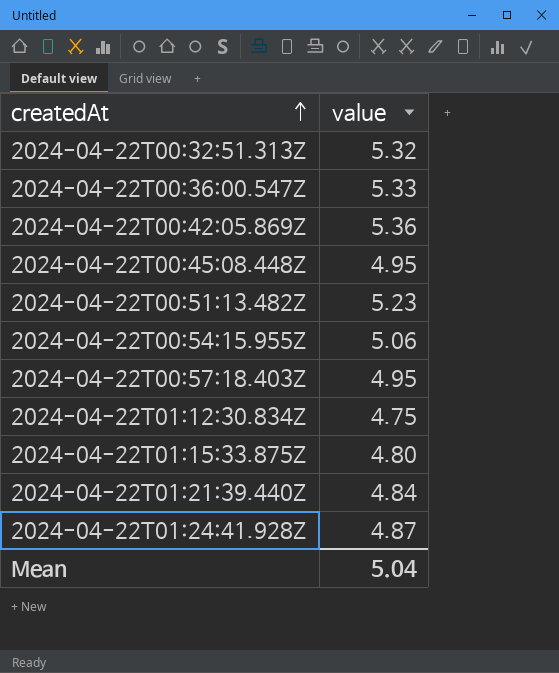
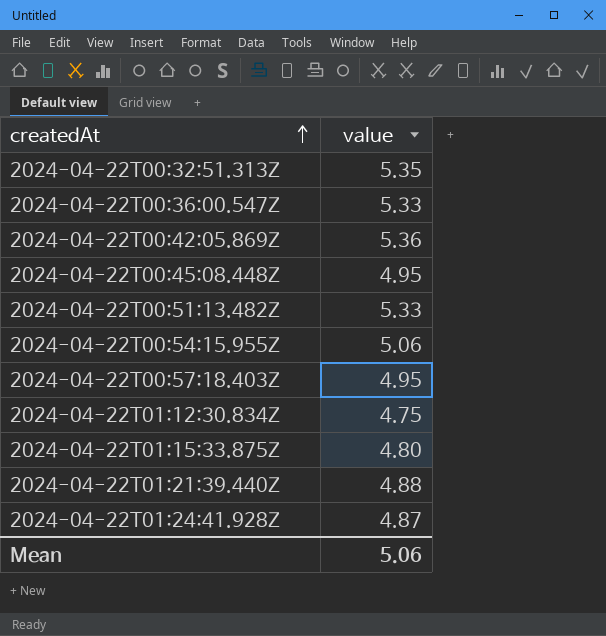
2024-04-22T00:32:51.313Z | value: 5.32 -> 5.35
2024-04-22T00:51:13.482Z | value: 5.23 -> 5.33
2024-04-22T01:21:39.440Z | value: 4.84 -> 4.88
Mean | value: 5.04 -> 5.06

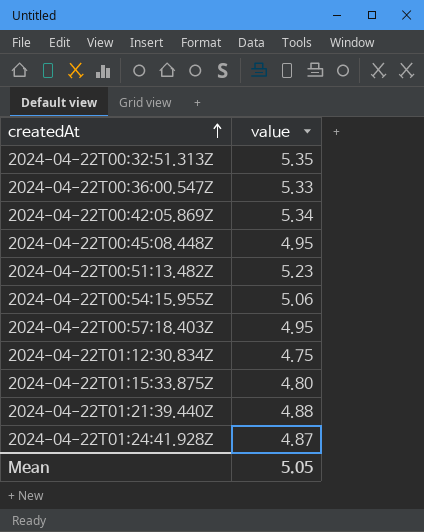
2024-04-22T00:42:05.869Z | value: 5.36 -> 5.34
2024-04-22T00:51:13.482Z | value: 5.33 -> 5.23
Mean | value: 5.06 -> 5.05

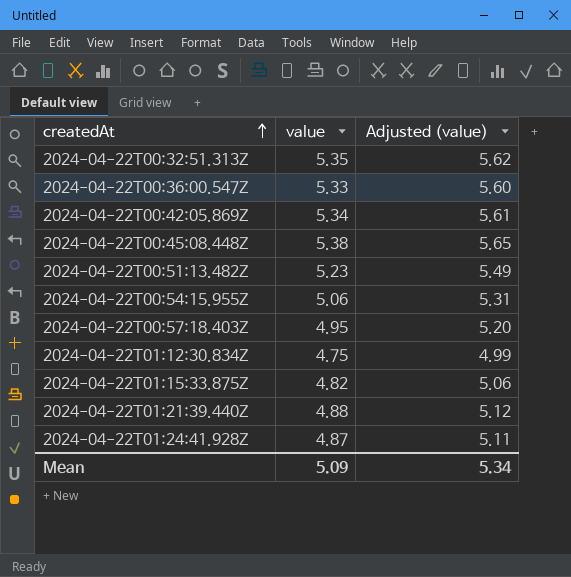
column Adjusted (value) | formula: none -> [value] * 1.05
2024-04-22T00:45:08.448Z | value: 4.95 -> 5.38
2024-04-22T01:15:33.875Z | value: 4.80 -> 4.82
Mean | value: 5.05 -> 5.09

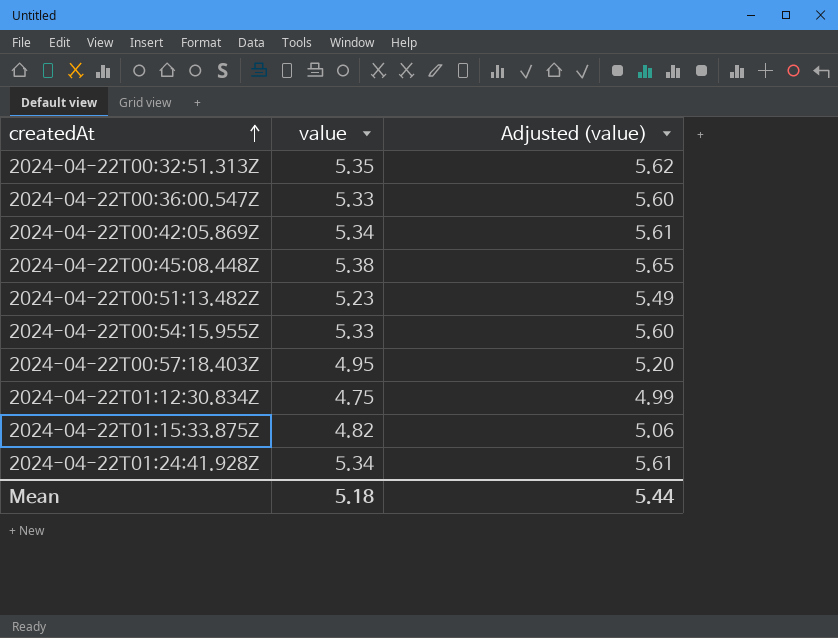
row 2024-04-22T01:21:39.440Z: 4.88 | 5.12 -> none
2024-04-22T00:54:15.955Z | value: 5.06 -> 5.33
2024-04-22T00:54:15.955Z | Adjusted (value): 5.31 -> 5.60
2024-04-22T01:24:41.928Z | value: 4.87 -> 5.34
2024-04-22T01:24:41.928Z | Adjusted (value): 5.11 -> 5.61
Mean | value: 5.09 -> 5.18
Mean | Adjusted (value): 5.34 -> 5.44

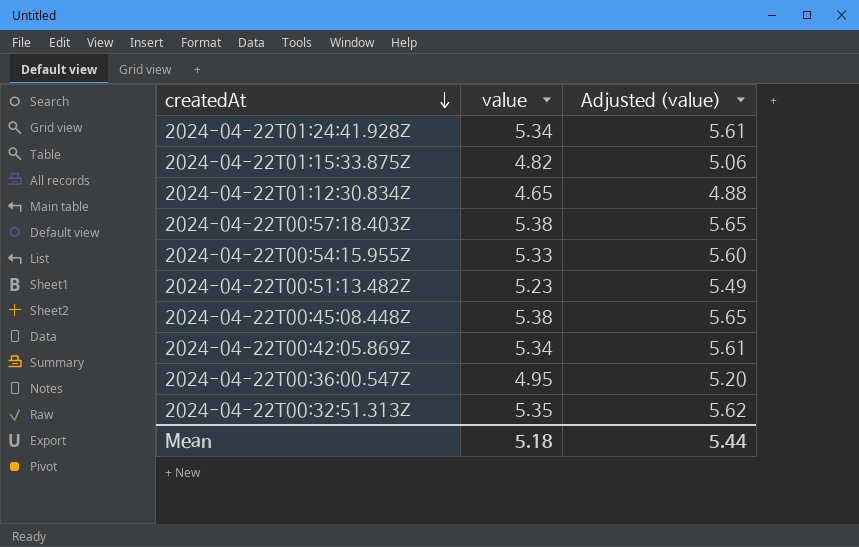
row order: createdAt ascending -> createdAt descending
2024-04-22T01:12:30.834Z | value: 4.75 -> 4.65
2024-04-22T01:12:30.834Z | Adjusted (value): 4.99 -> 4.88
2024-04-22T00:57:18.403Z | value: 4.95 -> 5.38
2024-04-22T00:57:18.403Z | Adjusted (value): 5.20 -> 5.65
2024-04-22T00:36:00.547Z | value: 5.33 -> 4.95
2024-04-22T00:36:00.547Z | Adjusted (value): 5.60 -> 5.20

